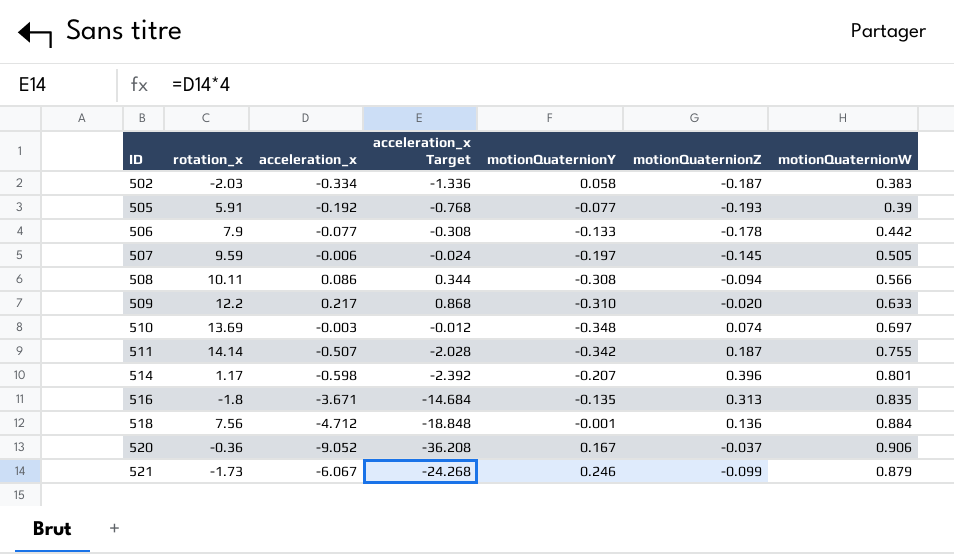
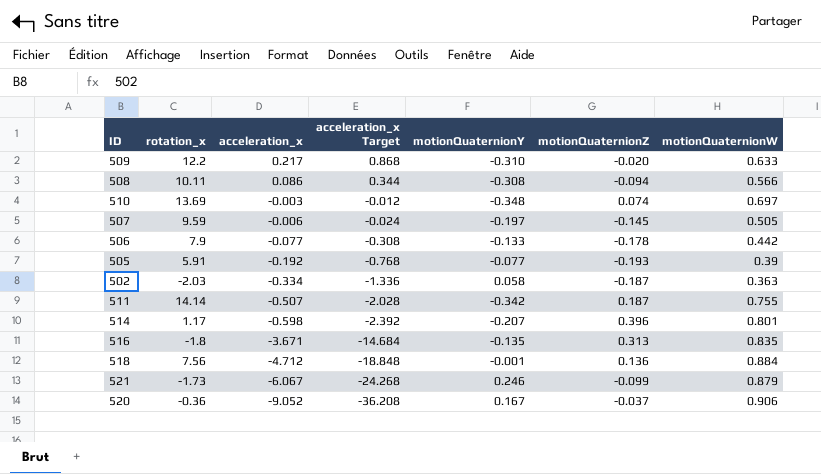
row order: ID ascending -> acceleration_x descending
502 | motionQuaternionW: 0.383 -> 0.363

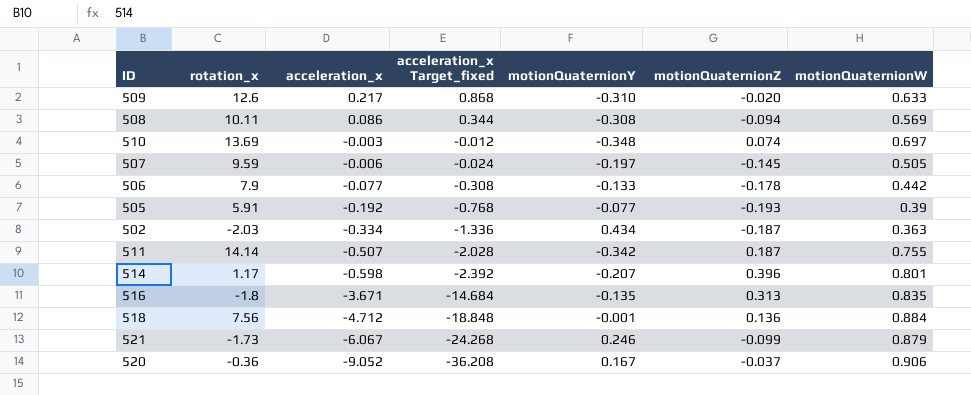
column name: acceleration_x Target -> acceleration_x Target_fixed
509 | rotation_x: 12.2 -> 12.6
508 | motionQuaternionW: 0.566 -> 0.569
502 | motionQuaternionY: 0.058 -> 0.434

